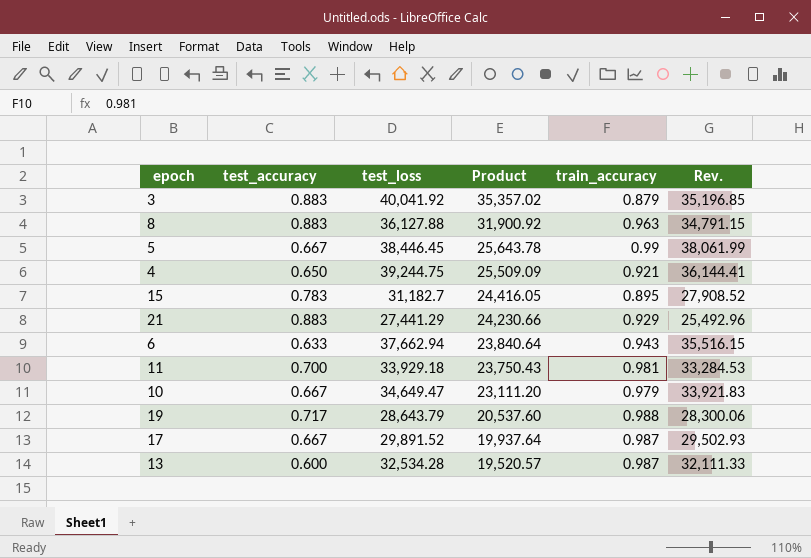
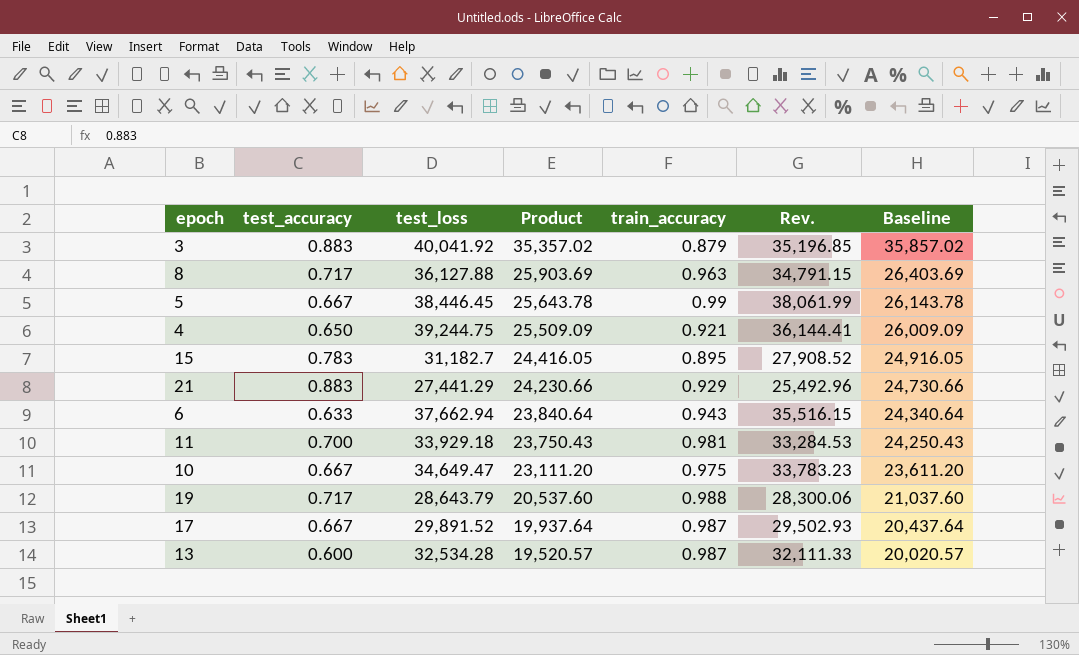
column Baseline | formula: none -> [Product] + 500
8 | test_accuracy: 0.883 -> 0.717
8 | Product: 31,900.92 -> 25,903.69
10 | train_accuracy: 0.979 -> 0.975
10 | Rev.: 33,921.83 -> 33,783.23

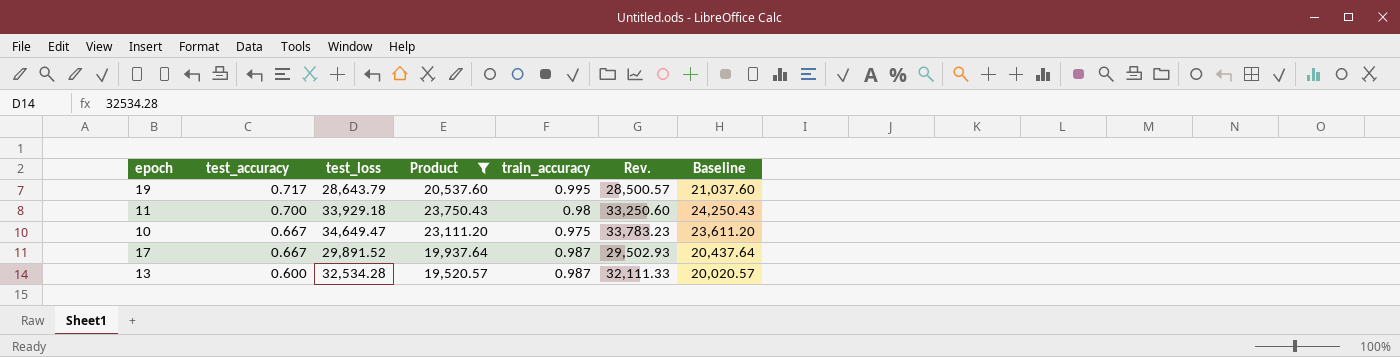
filter: none -> Product <= 23,750.43
row order: Product descending -> test_accuracy descending
19 | train_accuracy: 0.988 -> 0.995
19 | Rev.: 28,300.06 -> 28,500.57
11 | train_accuracy: 0.981 -> 0.98
11 | Rev.: 33,284.53 -> 33,250.60

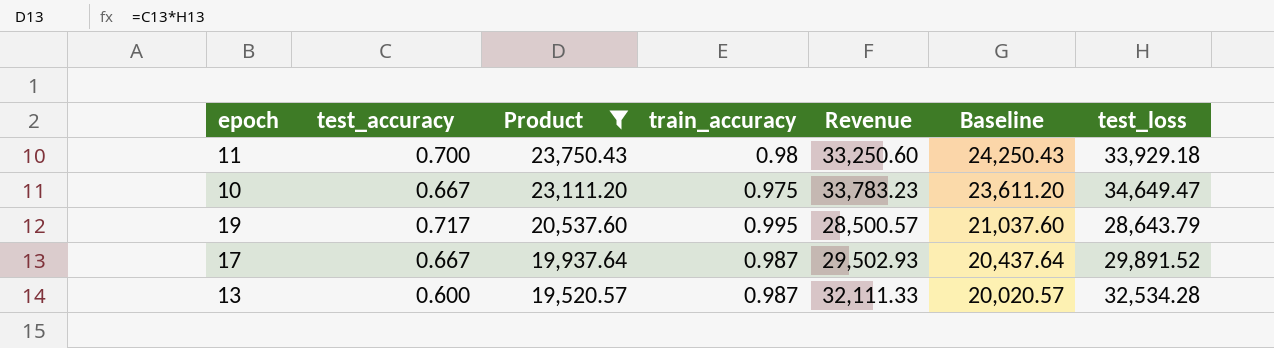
row order: test_accuracy descending -> Product descending
column name: Rev. -> Revenue
column test_loss | position: 3 -> 7

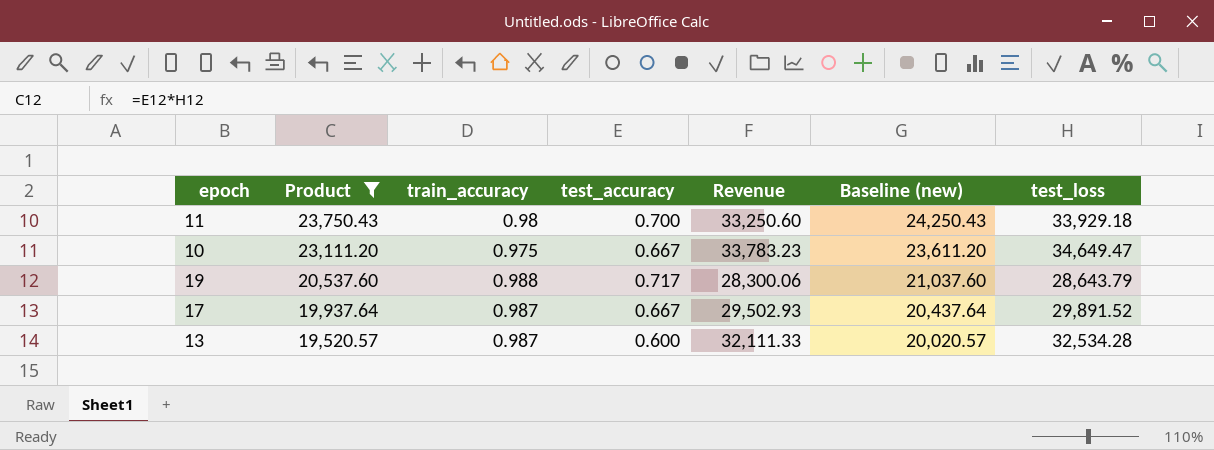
column test_accuracy | position: 2 -> 4
column name: Baseline -> Baseline (new)
19 | train_accuracy: 0.995 -> 0.988
19 | Revenue: 28,500.57 -> 28,300.06

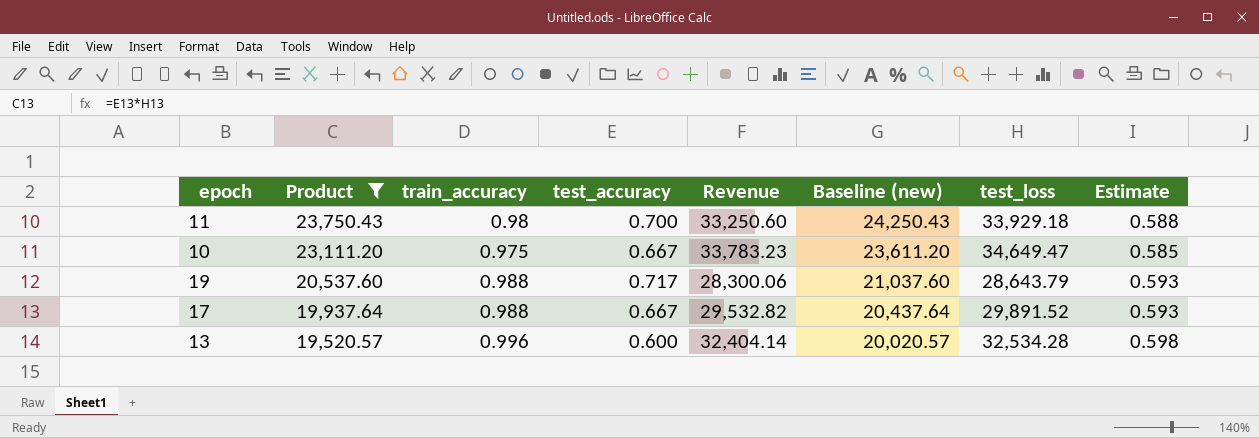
column Estimate | formula: none -> [train_accuracy] * 0.6
17 | train_accuracy: 0.987 -> 0.988
17 | Revenue: 29,502.93 -> 29,532.82
13 | train_accuracy: 0.987 -> 0.996
13 | Revenue: 32,111.33 -> 32,404.14

